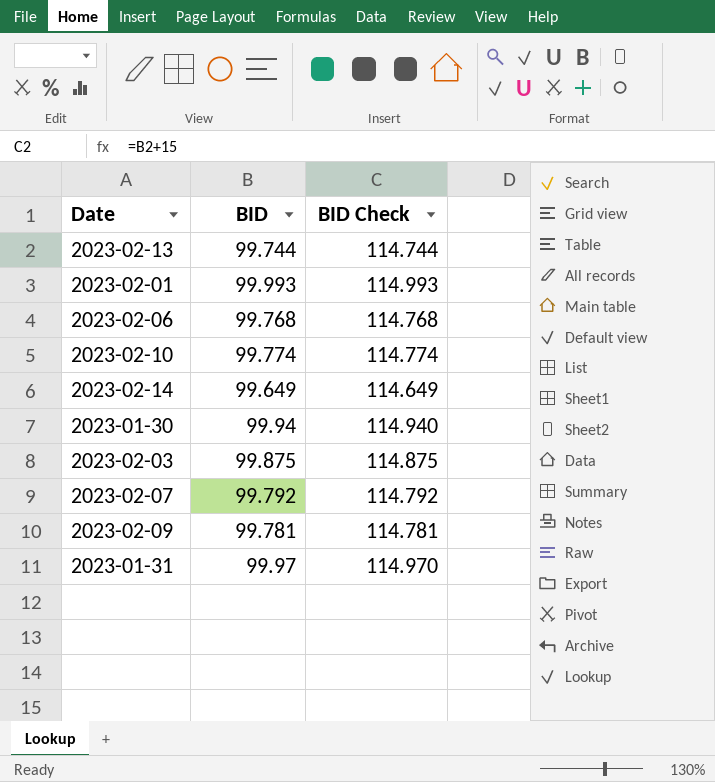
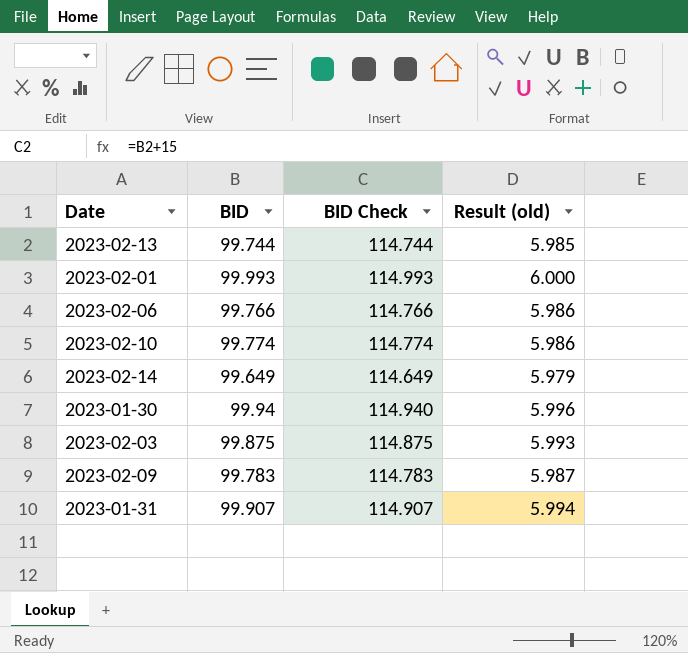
column Result (old) | formula: none -> [BID] * 0.06
row 2023-02-07: 99.792 | 114.792 -> none
2023-02-06 | BID: 99.768 -> 99.766
2023-02-06 | BID Check: 114.768 -> 114.766
2023-02-09 | BID: 99.781 -> 99.783
2023-02-09 | BID Check: 114.781 -> 114.783
2023-01-31 | BID: 99.97 -> 99.907
2023-01-31 | BID Check: 114.970 -> 114.907

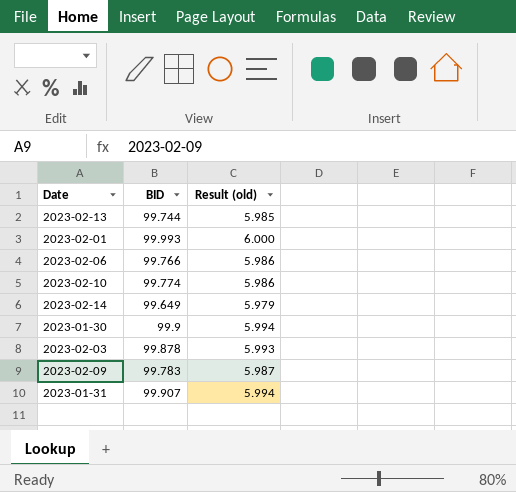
column BID Check | formula: [BID] + 15 -> none
2023-01-30 | BID: 99.94 -> 99.9
2023-01-30 | Result (old): 5.996 -> 5.994
2023-02-03 | BID: 99.875 -> 99.878

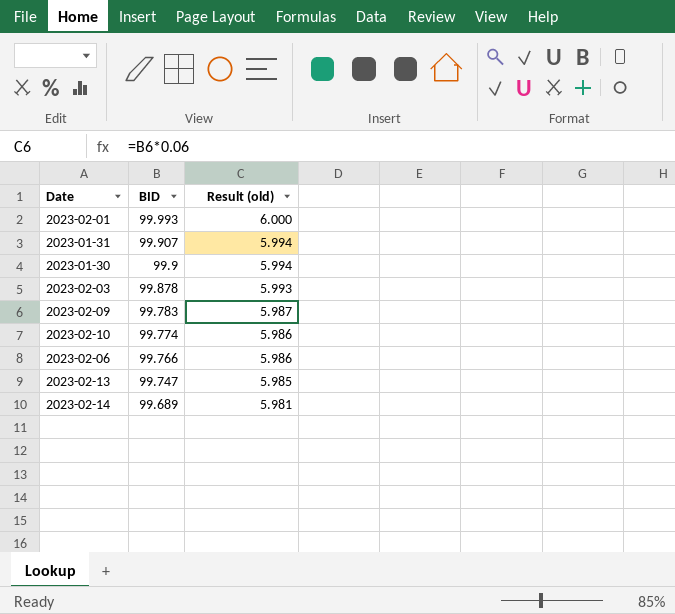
row order: none -> BID descending
2023-02-13 | BID: 99.744 -> 99.747
2023-02-14 | BID: 99.649 -> 99.689
2023-02-14 | Result (old): 5.979 -> 5.981

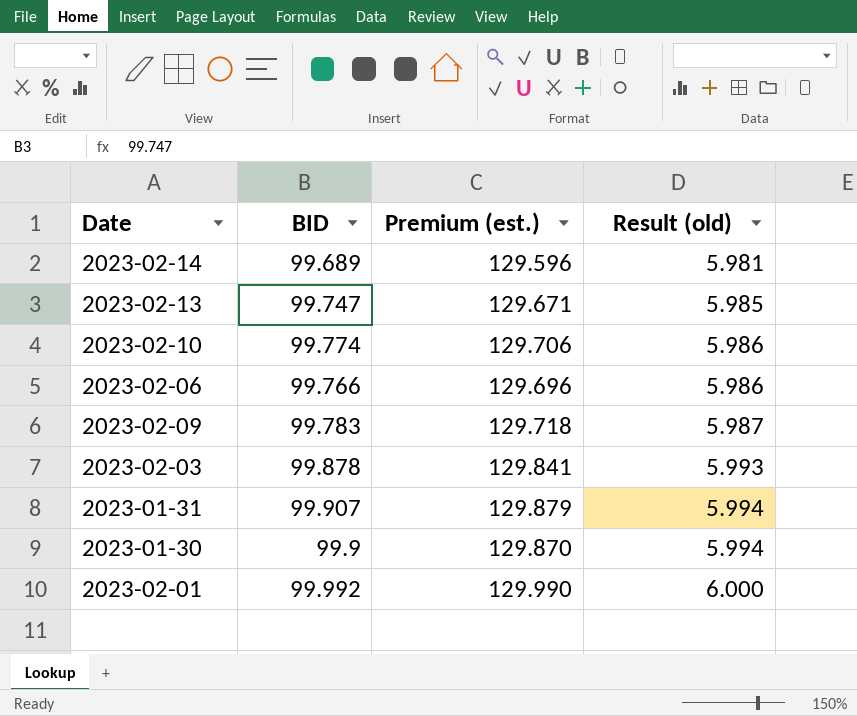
row order: BID descending -> Result (old) ascending
column Premium (est.) | formula: none -> [BID] * 1.3
2023-02-01 | BID: 99.993 -> 99.992

